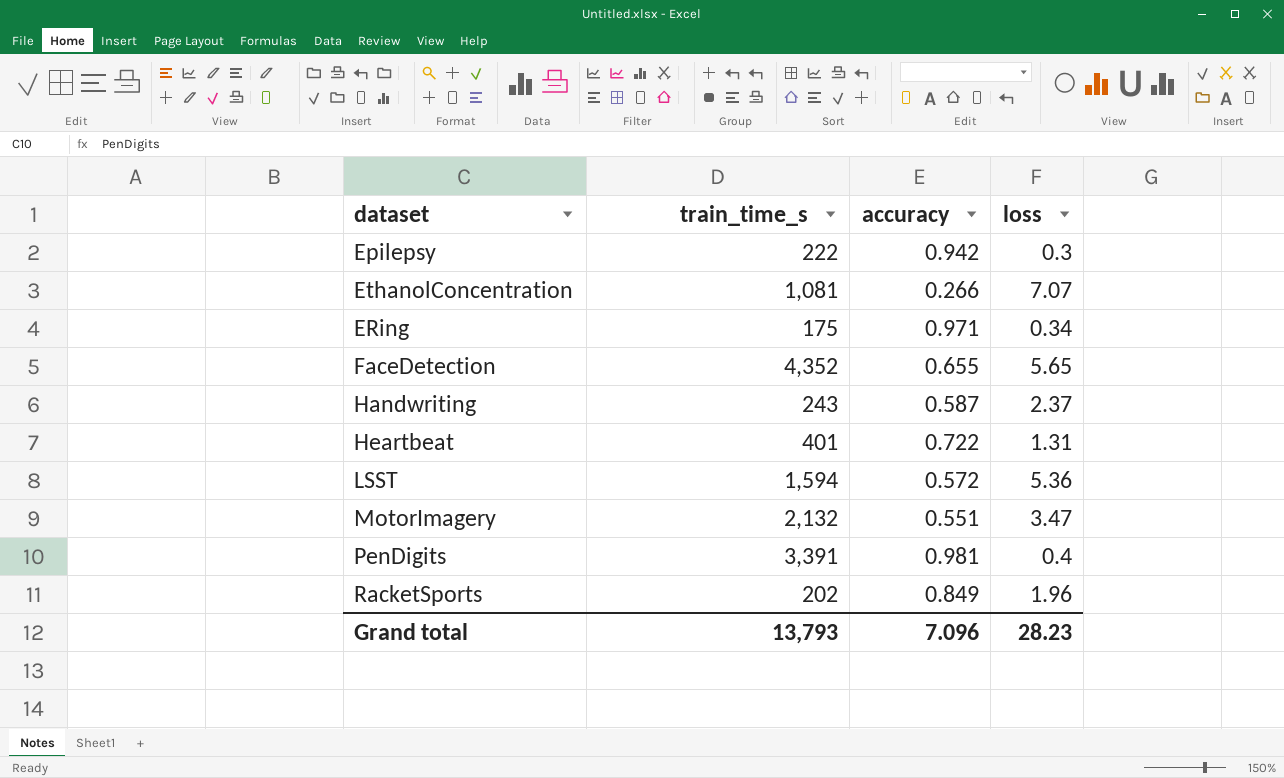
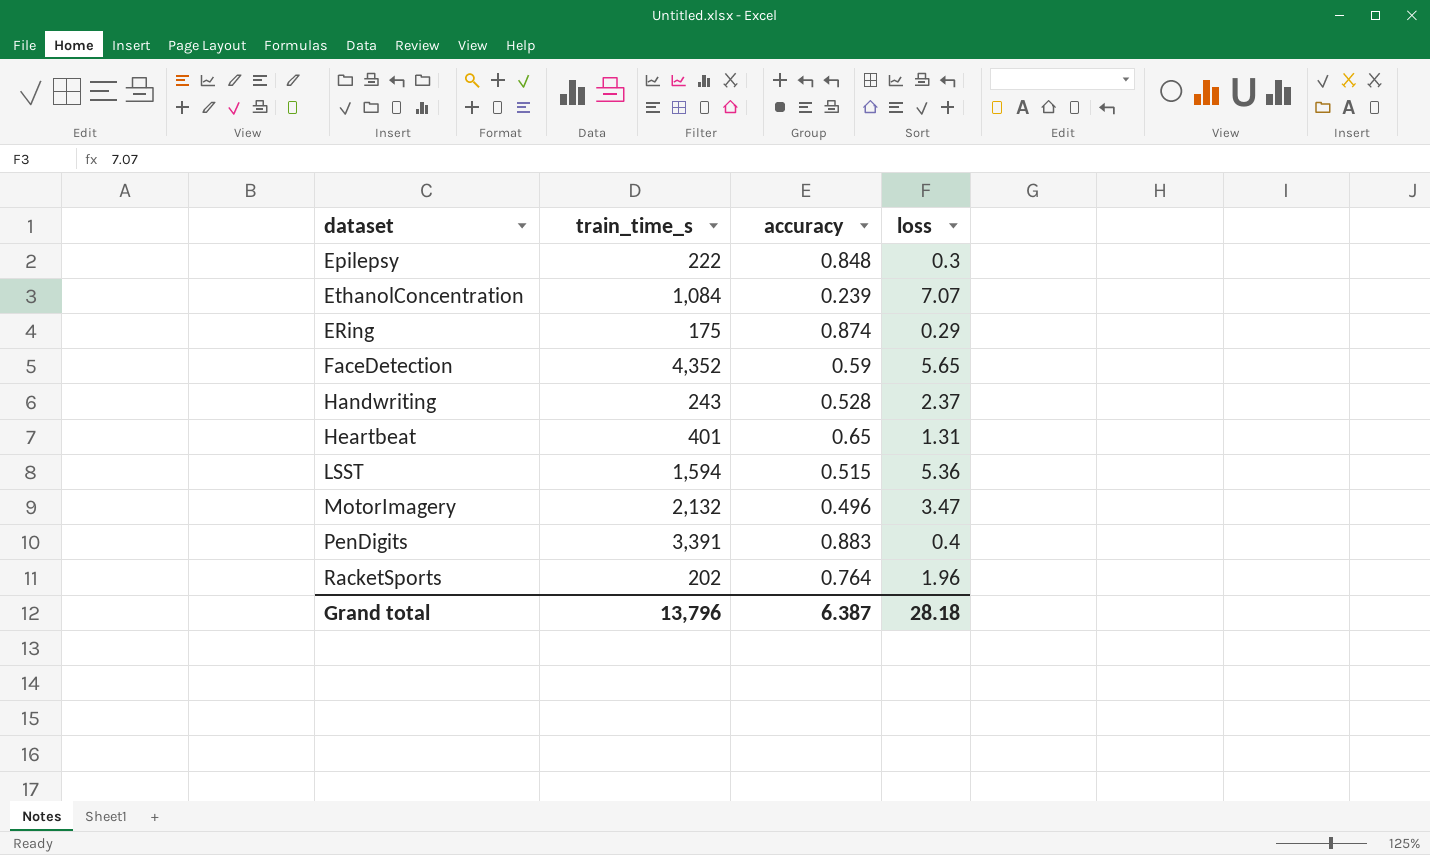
Epilepsy | accuracy: 0.942 -> 0.848
EthanolConcentration | train_time_s: 1,081 -> 1,084
EthanolConcentration | accuracy: 0.266 -> 0.239
ERing | accuracy: 0.971 -> 0.874
ERing | loss: 0.34 -> 0.29
FaceDetection | accuracy: 0.655 -> 0.59
Handwriting | accuracy: 0.587 -> 0.528
Heartbeat | accuracy: 0.722 -> 0.65
LSST | accuracy: 0.572 -> 0.515
MotorImagery | accuracy: 0.551 -> 0.496
PenDigits | accuracy: 0.981 -> 0.883
RacketSports | accuracy: 0.849 -> 0.764
Grand total | train_time_s: 13,793 -> 13,796
Grand total | accuracy: 7.096 -> 6.387
Grand total | loss: 28.23 -> 28.18

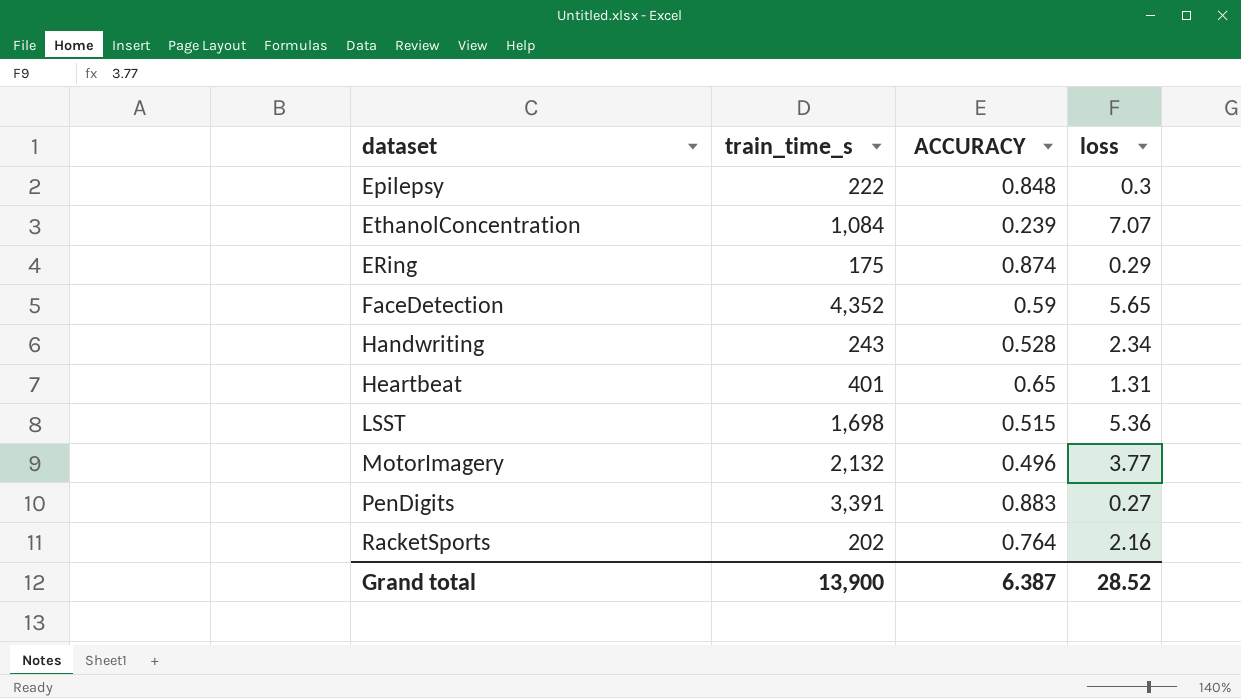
column name: accuracy -> ACCURACY
Handwriting | loss: 2.37 -> 2.34
LSST | train_time_s: 1,594 -> 1,698
MotorImagery | loss: 3.47 -> 3.77
PenDigits | loss: 0.4 -> 0.27
RacketSports | loss: 1.96 -> 2.16
Grand total | train_time_s: 13,796 -> 13,900
Grand total | loss: 28.18 -> 28.52

